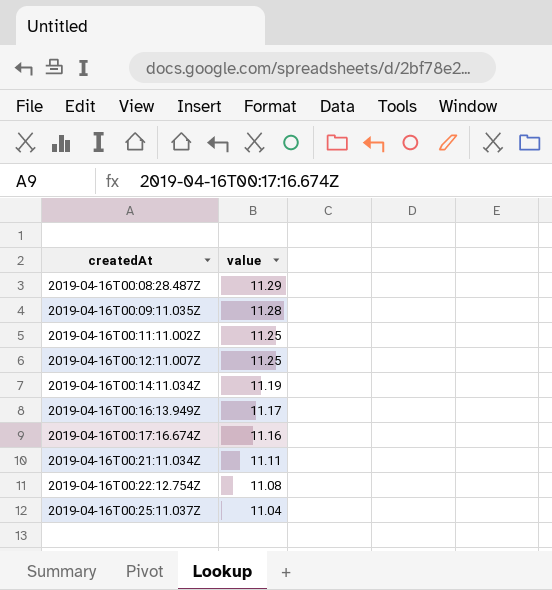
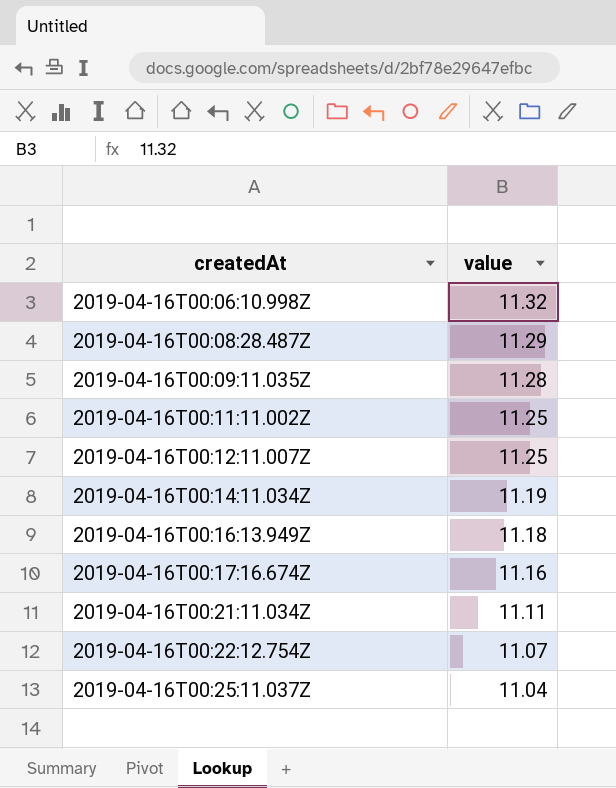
row 2019-04-16T00:06:10.998Z: none -> 11.32
2019-04-16T00:16:13.949Z | value: 11.17 -> 11.18
2019-04-16T00:22:12.754Z | value: 11.08 -> 11.07

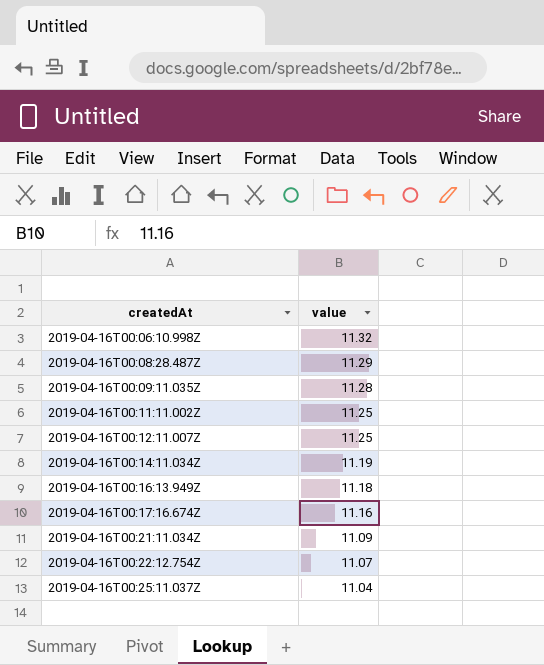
2019-04-16T00:21:11.034Z | value: 11.11 -> 11.09

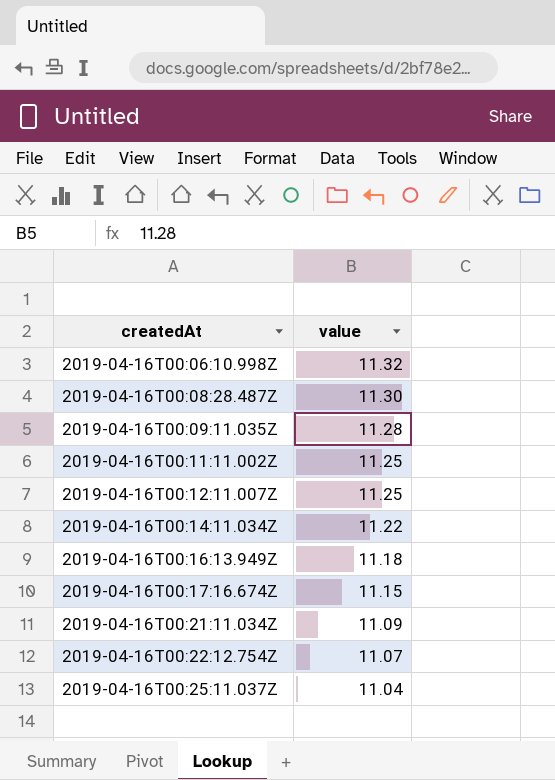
2019-04-16T00:08:28.487Z | value: 11.29 -> 11.30
2019-04-16T00:14:11.034Z | value: 11.19 -> 11.22
2019-04-16T00:17:16.674Z | value: 11.16 -> 11.15

